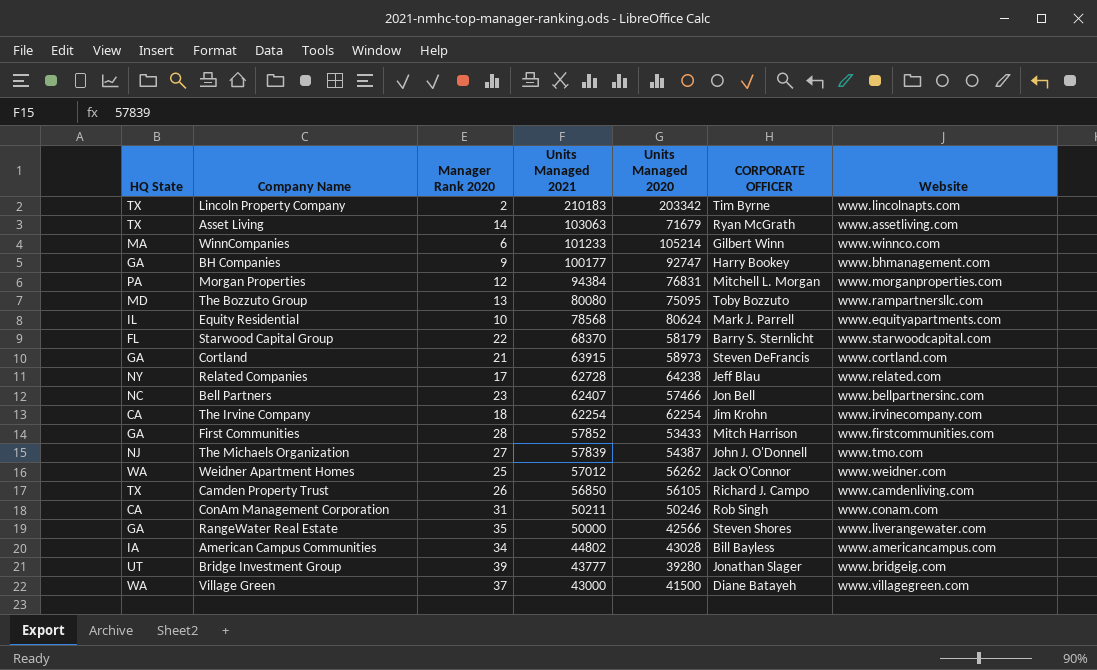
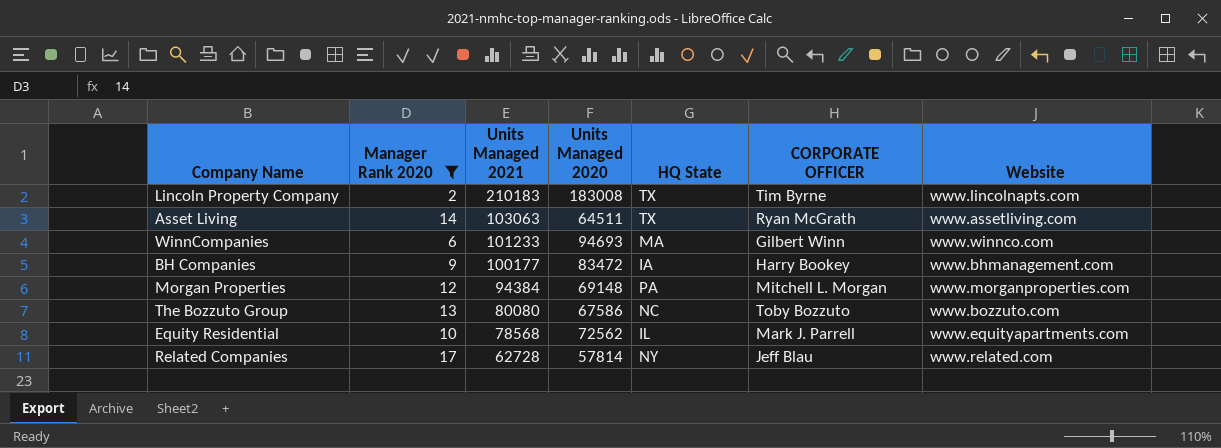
filter: none -> Manager Rank 2020 <= 17
column HQ State | position: 1 -> 5
Lincoln Property Company | Units Managed 2020: 203342 -> 183008
Asset Living | Units Managed 2020: 71679 -> 64511
WinnCompanies | Units Managed 2020: 105214 -> 94693
BH Companies | Units Managed 2020: 92747 -> 83472
BH Companies | HQ State: GA -> IA
Morgan Properties | Units Managed 2020: 76831 -> 69148
The Bozzuto Group | Units Managed 2020: 75095 -> 67586
The Bozzuto Group | HQ State: MD -> NC
The Bozzuto Group | Website: www.rampartnersllc.com -> www.bozzuto.com
Equity Residential | Units Managed 2020: 80624 -> 72562
Related Companies | Units Managed 2020: 64238 -> 57814

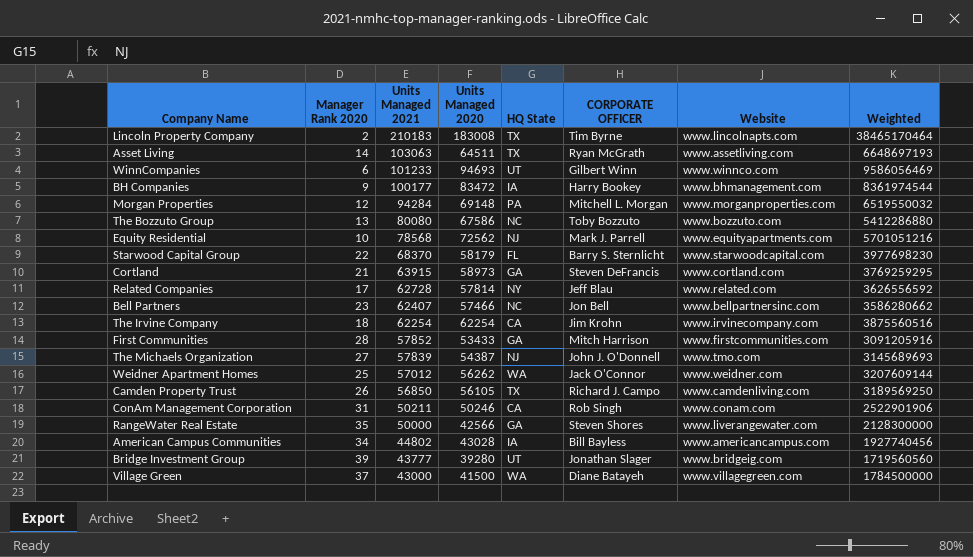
filter: Manager Rank 2020 <= 17 -> none
column Weighted | formula: none -> [Units Managed 2021] * [Units Managed 2020]
WinnCompanies | HQ State: MA -> UT
Morgan Properties | Units Managed 2021: 94384 -> 94284
Equity Residential | HQ State: IL -> NJ

